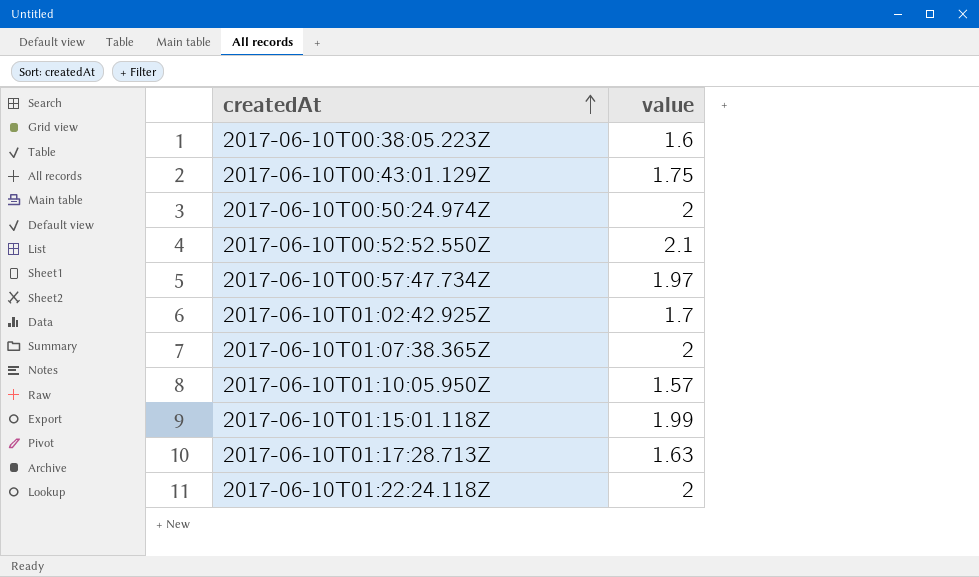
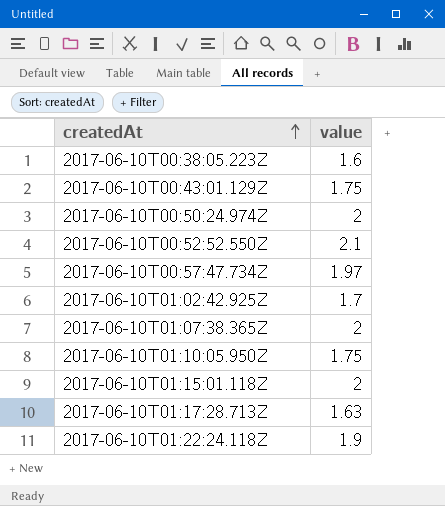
2017-06-10T01:10:05.950Z | value: 1.57 -> 1.75
2017-06-10T01:15:01.118Z | value: 1.99 -> 2
2017-06-10T01:22:24.118Z | value: 2 -> 1.9

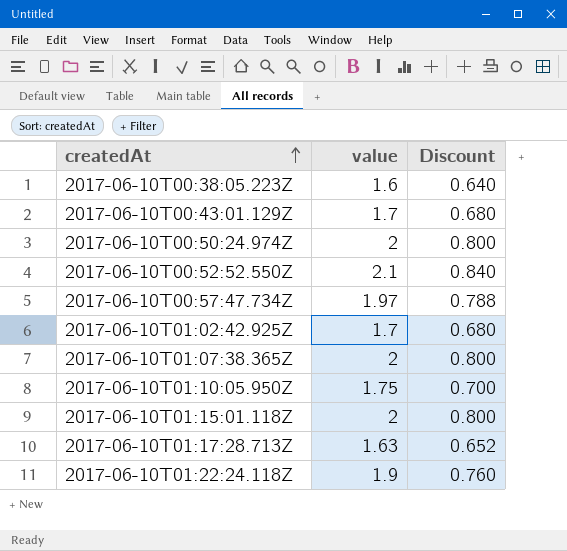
column Discount | formula: none -> [value] * 0.4
2017-06-10T00:43:01.129Z | value: 1.75 -> 1.7

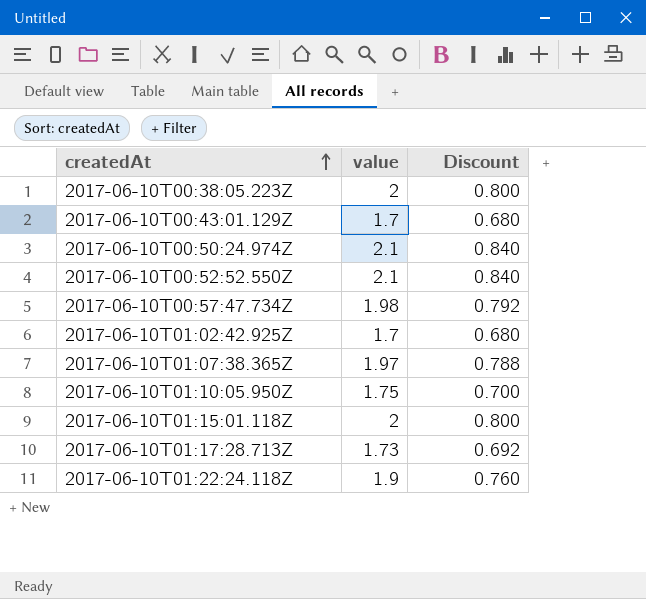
2017-06-10T00:38:05.223Z | value: 1.6 -> 2
2017-06-10T00:38:05.223Z | Discount: 0.640 -> 0.800
2017-06-10T00:50:24.974Z | value: 2 -> 2.1
2017-06-10T00:50:24.974Z | Discount: 0.800 -> 0.840
2017-06-10T00:57:47.734Z | value: 1.97 -> 1.98
2017-06-10T00:57:47.734Z | Discount: 0.788 -> 0.792
2017-06-10T01:07:38.365Z | value: 2 -> 1.97
2017-06-10T01:07:38.365Z | Discount: 0.800 -> 0.788
2017-06-10T01:17:28.713Z | value: 1.63 -> 1.73
2017-06-10T01:17:28.713Z | Discount: 0.652 -> 0.692

